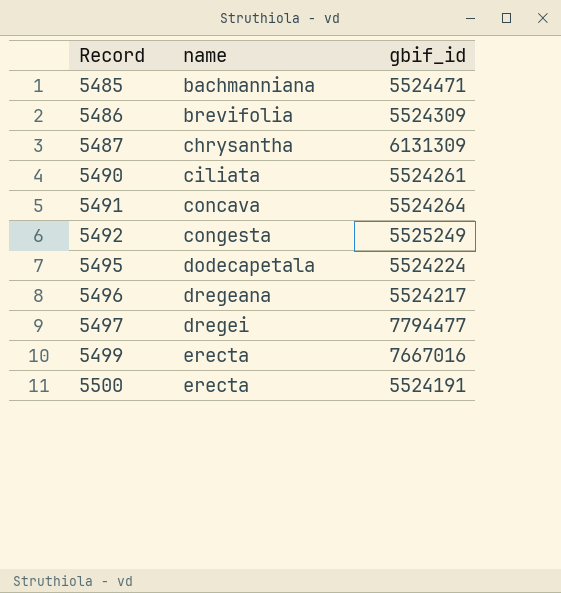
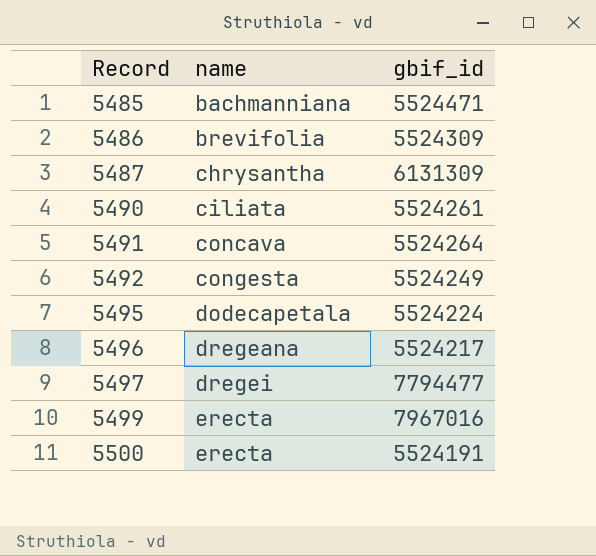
5492 | gbif_id: 5525249 -> 5524249
5499 | gbif_id: 7667016 -> 7967016

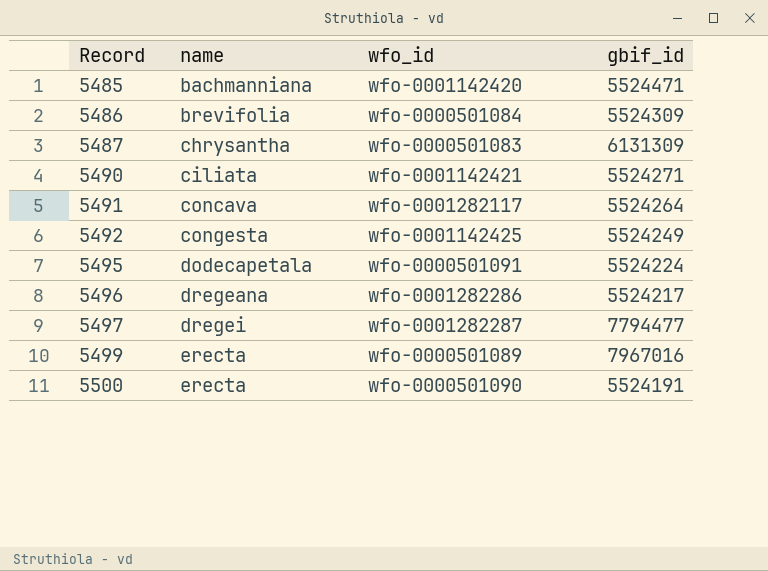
column wfo_id | position: none -> 3
5490 | gbif_id: 5524261 -> 5524271

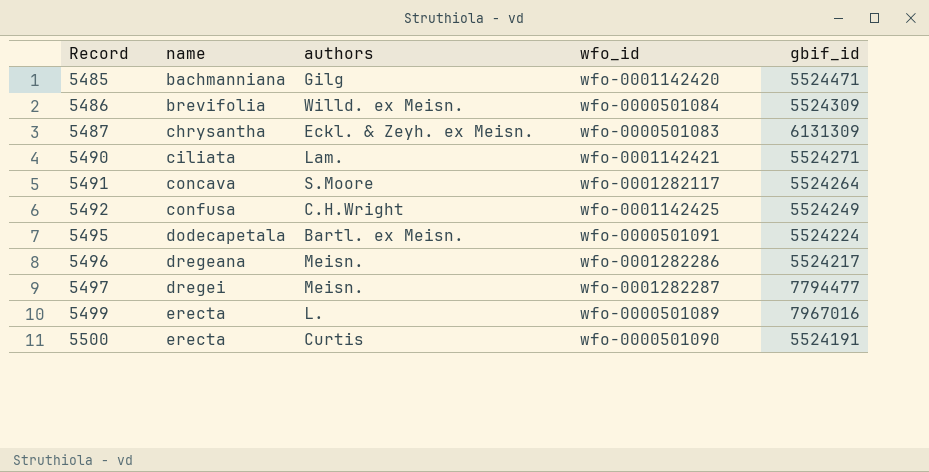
column authors | position: none -> 3
5492 | name: congesta -> confusa

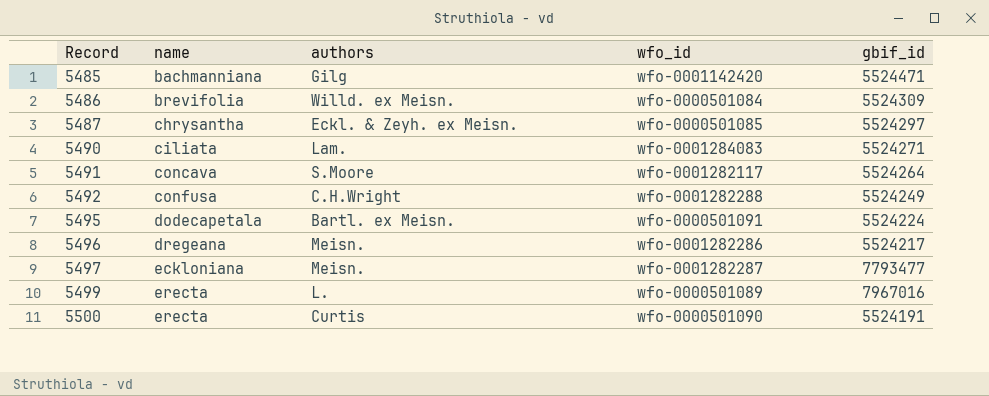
5487 | wfo_id: wfo-0000501083 -> wfo-0000501085
5487 | gbif_id: 6131309 -> 5524297
5490 | wfo_id: wfo-0001142421 -> wfo-0001284083
5492 | wfo_id: wfo-0001142425 -> wfo-0001282288
5497 | name: dregei -> eckloniana
5497 | gbif_id: 7794477 -> 7793477

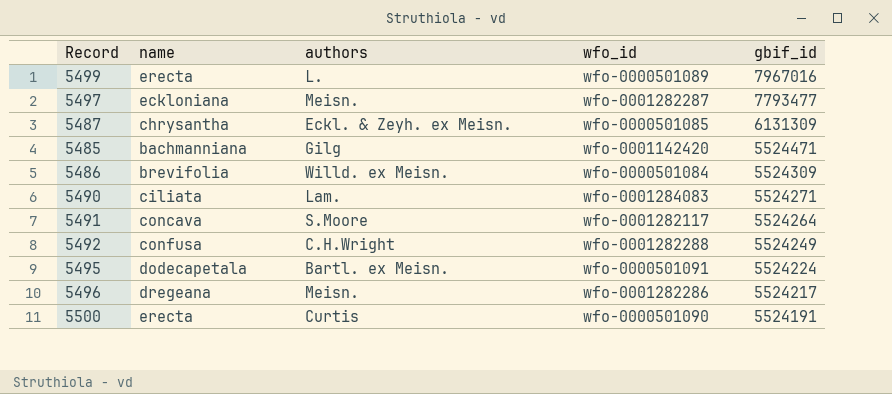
row order: Record ascending -> gbif_id descending
5487 | gbif_id: 5524297 -> 6131309

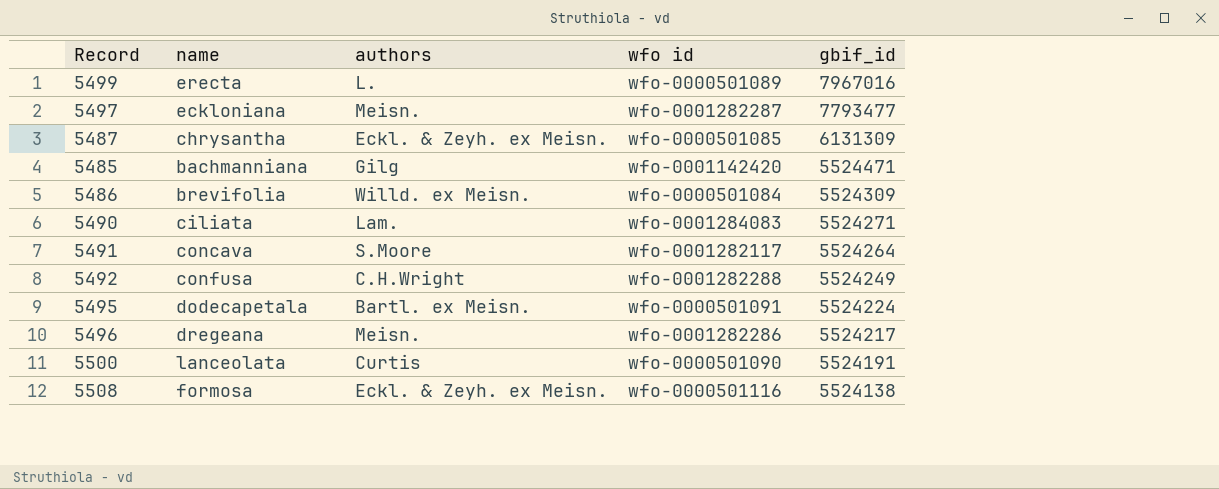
column name: wfo_id -> wfo id
5500 | name: erecta -> lanceolata
row 5508: none -> formosa | Eckl. & Zeyh. ex Meisn. | wfo-0000501116 | 5524138

